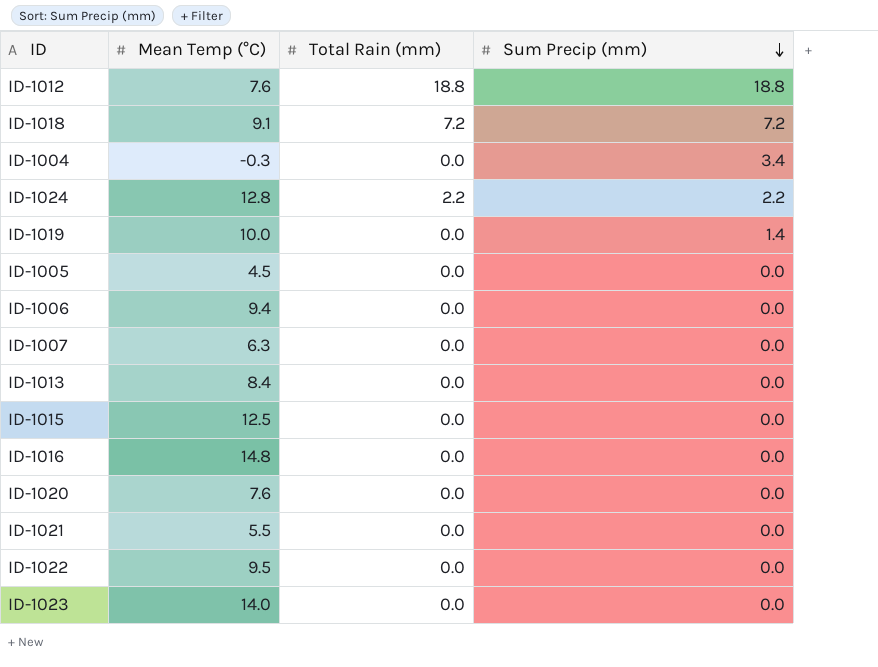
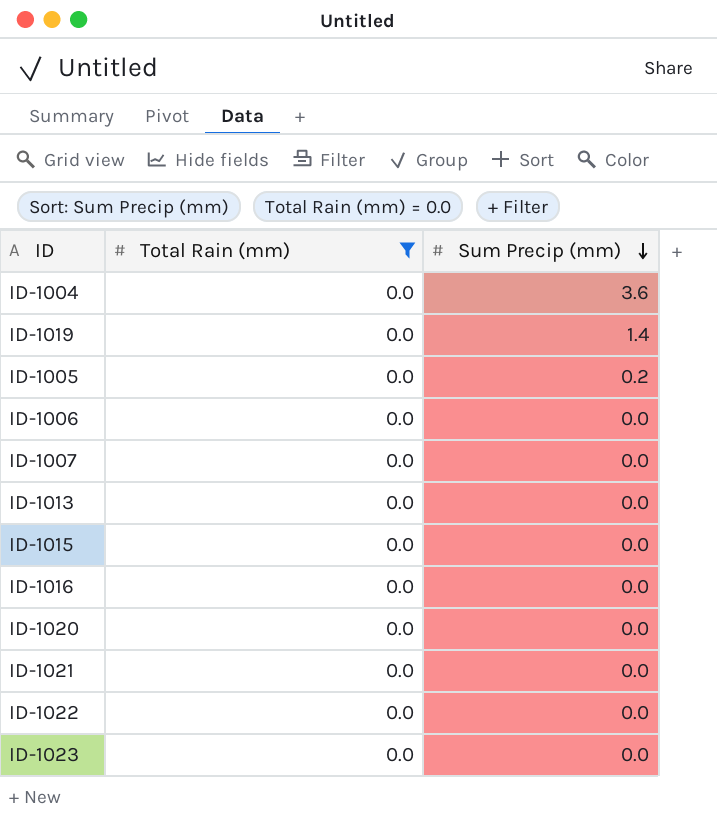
filter: none -> Total Rain (mm) = 0.0
column Mean Temp (°C) | position: 2 -> none
ID-1004 | Sum Precip (mm): 3.4 -> 3.6
ID-1005 | Sum Precip (mm): 0.0 -> 0.2

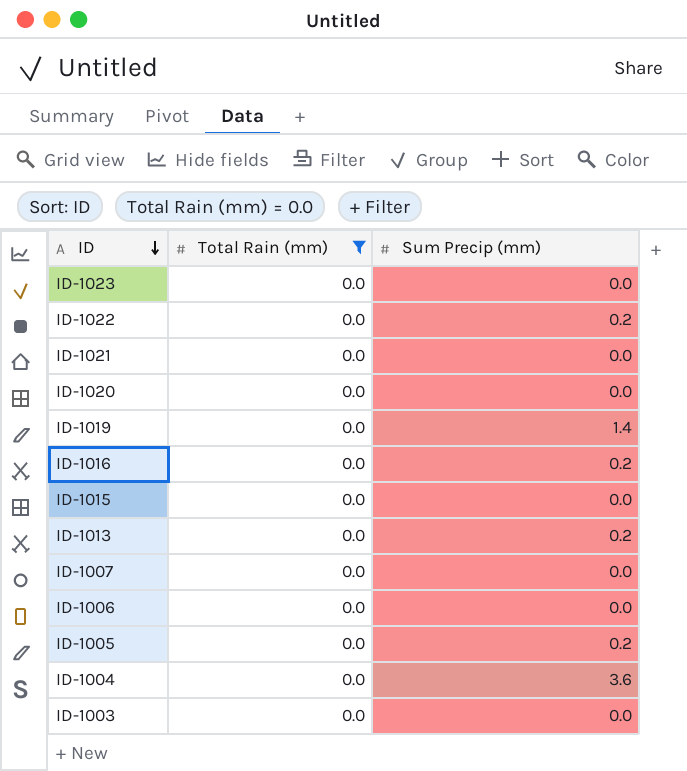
row order: Sum Precip (mm) descending -> ID descending
ID-1022 | Sum Precip (mm): 0.0 -> 0.2
ID-1016 | Sum Precip (mm): 0.0 -> 0.2
ID-1013 | Sum Precip (mm): 0.0 -> 0.2
row ID-1003: none -> 0.0 | 0.0

